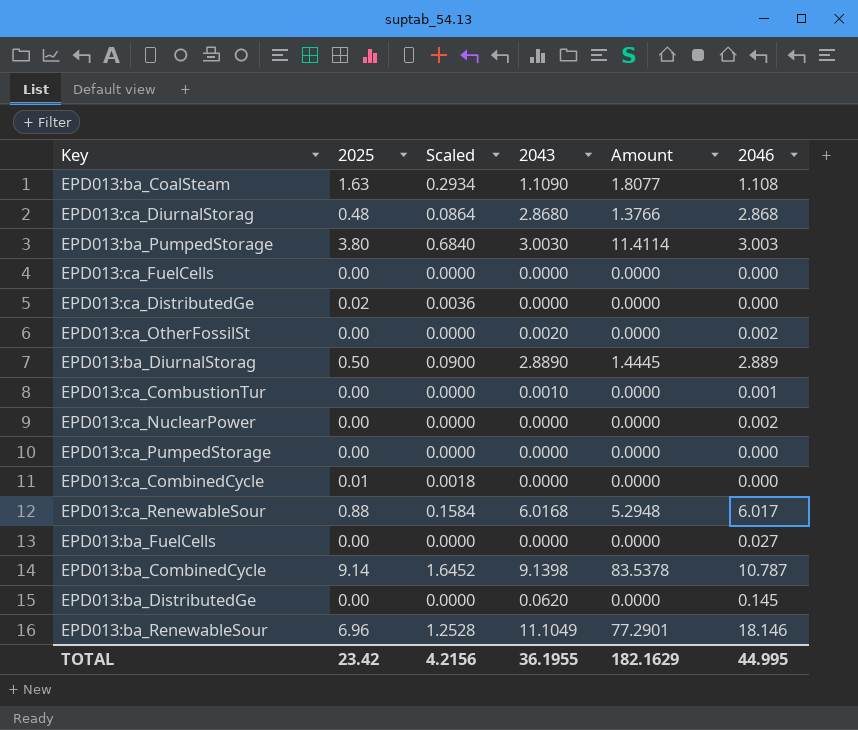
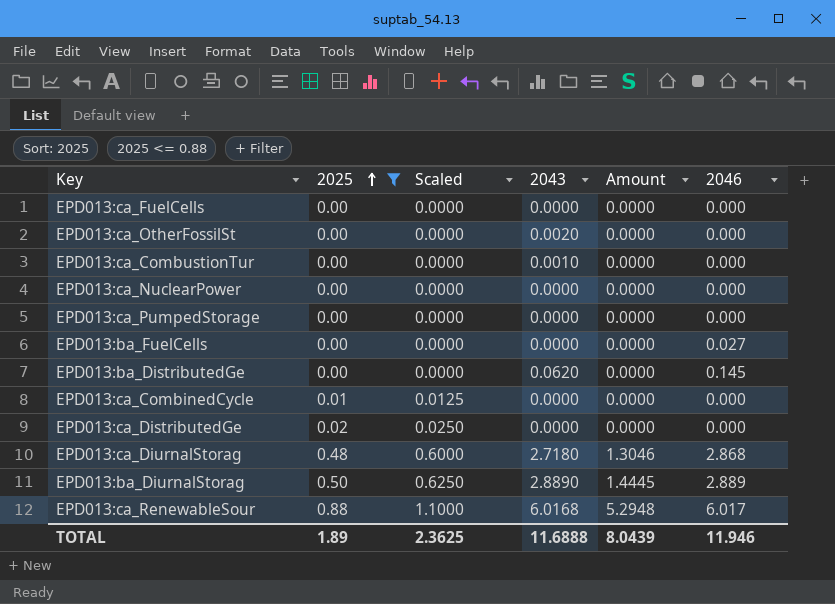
filter: none -> 2025 <= 0.88
row order: none -> 2025 ascending
column Scaled | formula: [2025] * 0.18 -> [2025] * 1.25
EPD013:ca_OtherFossilSt | 2046: 0.002 -> 0.000
EPD013:ca_CombustionTur | 2046: 0.001 -> 0.000
EPD013:ca_NuclearPower | 2046: 0.002 -> 0.000
EPD013:ca_DiurnalStorag | 2043: 2.8680 -> 2.7180
EPD013:ca_DiurnalStorag | Amount: 1.3766 -> 1.3046
TOTAL | 2025: 23.42 -> 1.89
TOTAL | Scaled: 4.2156 -> 2.3625
TOTAL | 2043: 36.1955 -> 11.6888
TOTAL | Amount: 182.1629 -> 8.0439
TOTAL | 2046: 44.995 -> 11.946

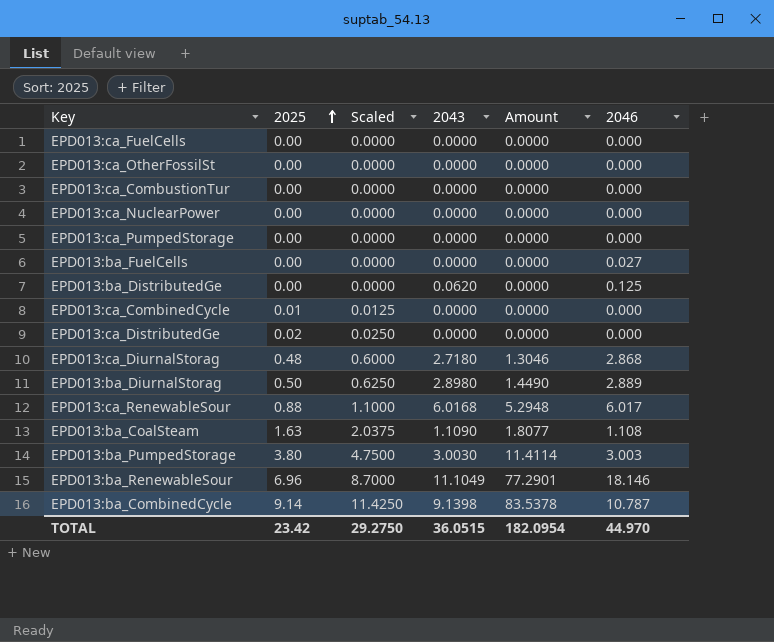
filter: 2025 <= 0.88 -> none
EPD013:ca_OtherFossilSt | 2043: 0.0020 -> 0.0000
EPD013:ca_CombustionTur | 2043: 0.0010 -> 0.0000
EPD013:ba_DistributedGe | 2046: 0.145 -> 0.125
EPD013:ba_DiurnalStorag | 2043: 2.8890 -> 2.8980
EPD013:ba_DiurnalStorag | Amount: 1.4445 -> 1.4490
TOTAL | 2025: 1.89 -> 23.42
TOTAL | Scaled: 2.3625 -> 29.2750
TOTAL | 2043: 11.6888 -> 36.0515
TOTAL | Amount: 8.0439 -> 182.0954
TOTAL | 2046: 11.946 -> 44.970

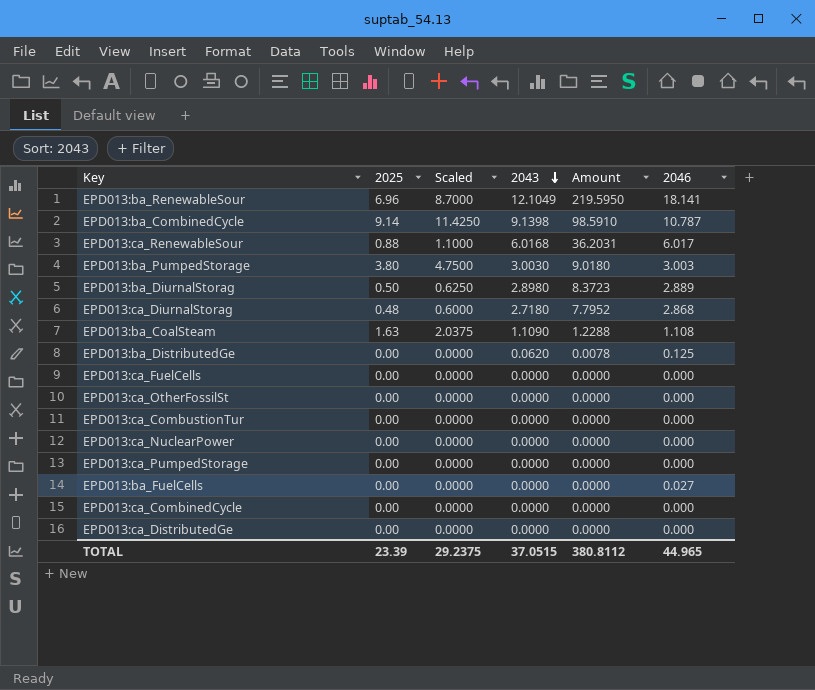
row order: 2025 ascending -> 2043 descending
column Amount | formula: [2025] * [2043] -> [2043] * [2046]
EPD013:ba_RenewableSour | 2043: 11.1049 -> 12.1049
EPD013:ba_RenewableSour | 2046: 18.146 -> 18.141
EPD013:ca_CombinedCycle | 2025: 0.01 -> 0.00
EPD013:ca_CombinedCycle | Scaled: 0.0125 -> 0.0000
EPD013:ca_DistributedGe | 2025: 0.02 -> 0.00
EPD013:ca_DistributedGe | Scaled: 0.0250 -> 0.0000
TOTAL | 2025: 23.42 -> 23.39
TOTAL | Scaled: 29.2750 -> 29.2375
TOTAL | 2043: 36.0515 -> 37.0515
TOTAL | Amount: 182.0954 -> 380.8112
TOTAL | 2046: 44.970 -> 44.965

